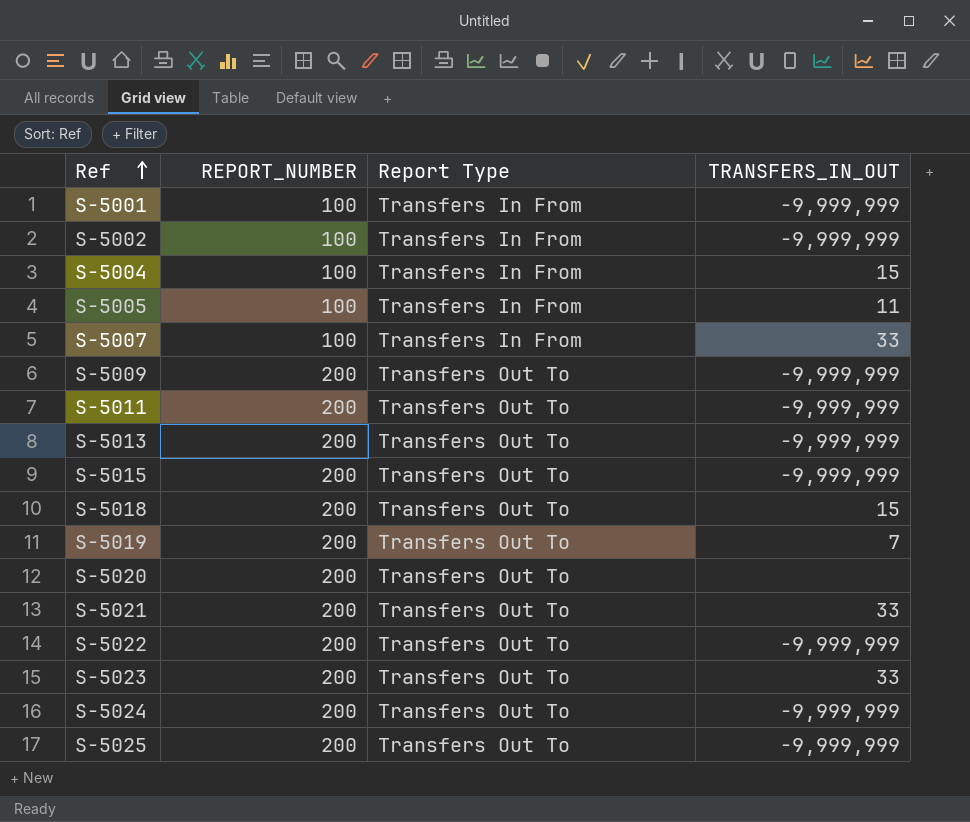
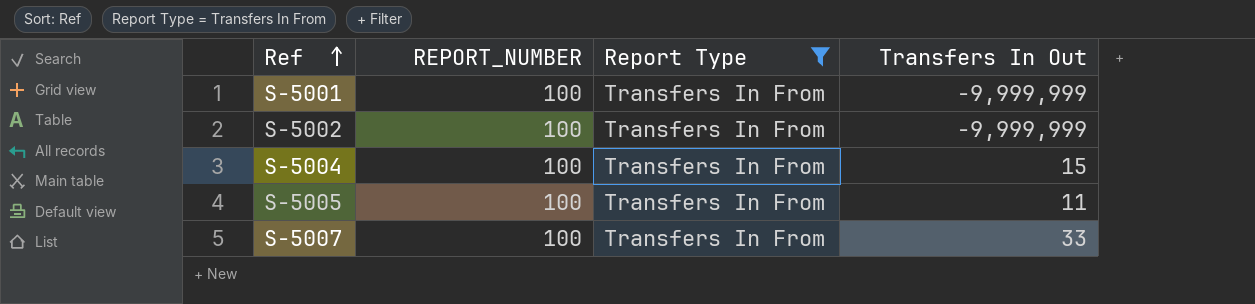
filter: none -> Report Type = Transfers In From
column name: TRANSFERS_IN_OUT -> Transfers In Out

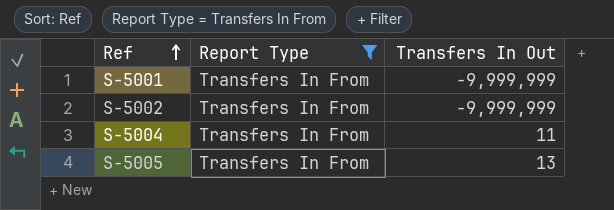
column REPORT_NUMBER | position: 2 -> none
row S-5007: 100 | Transfers In From | 33 -> none
S-5004 | Transfers In Out: 15 -> 11
S-5005 | Transfers In Out: 11 -> 13

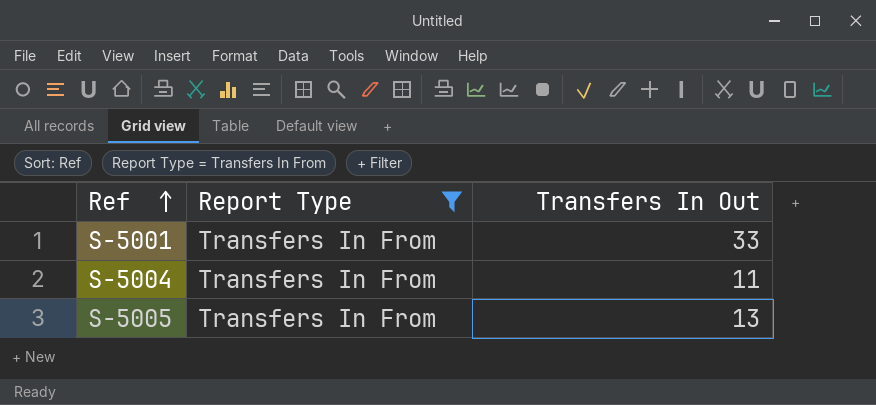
row S-5002: Transfers In From | -9,999,999 -> none
S-5001 | Transfers In Out: -9,999,999 -> 33

